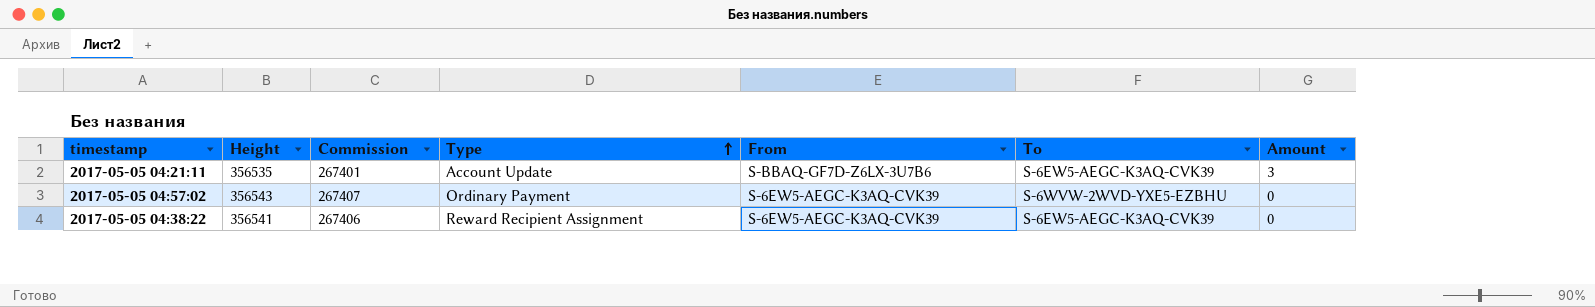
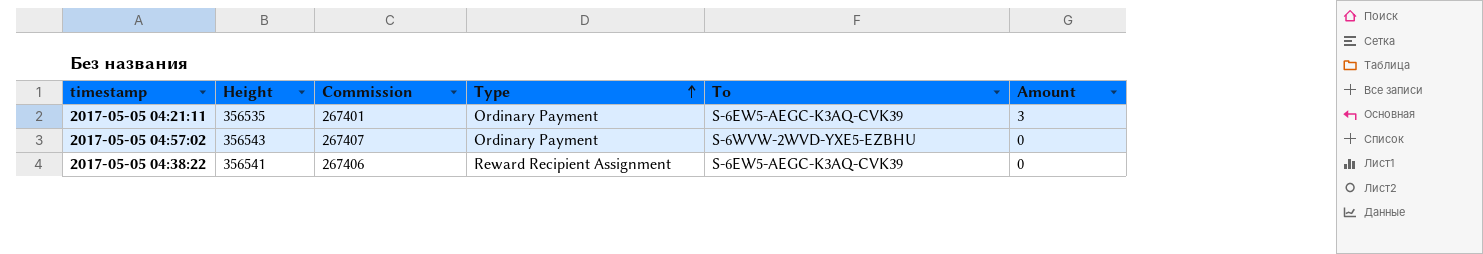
column From | position: 5 -> none
2017-05-05 04:21:11 | Type: Account Update -> Ordinary Payment

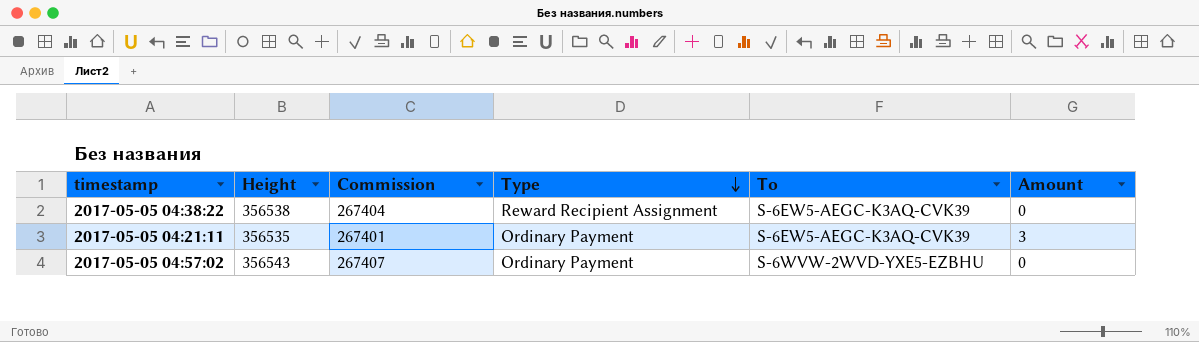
row order: Type ascending -> Type descending
2017-05-05 04:38:22 | Height: 356541 -> 356538
2017-05-05 04:38:22 | Commission: 267406 -> 267404

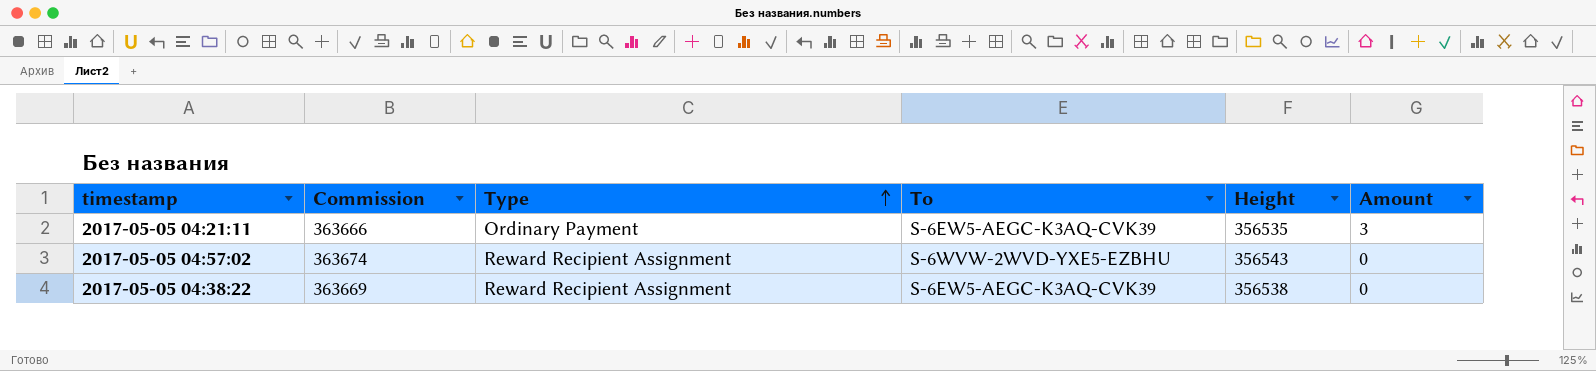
row order: Type descending -> Type ascending
column Commission | formula: [Height] * 0.75 -> [Height] * 1.02
column Height | position: 2 -> 5
2017-05-05 04:57:02 | Type: Ordinary Payment -> Reward Recipient Assignment

